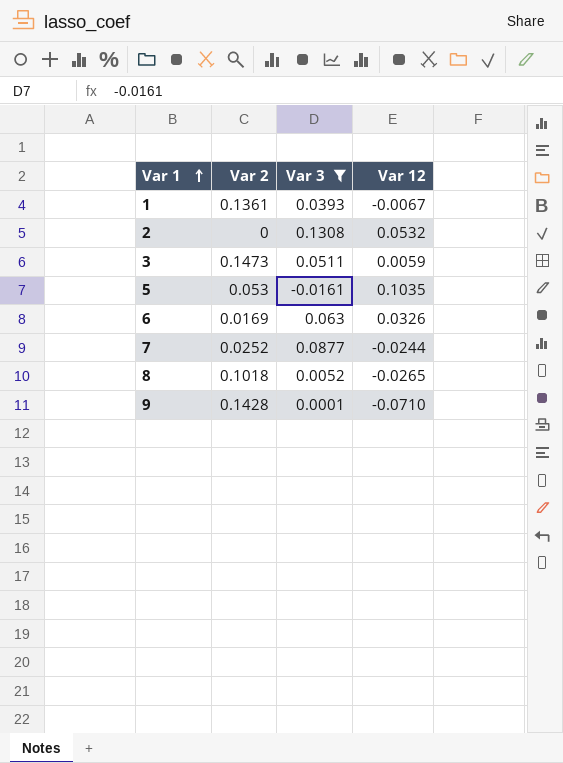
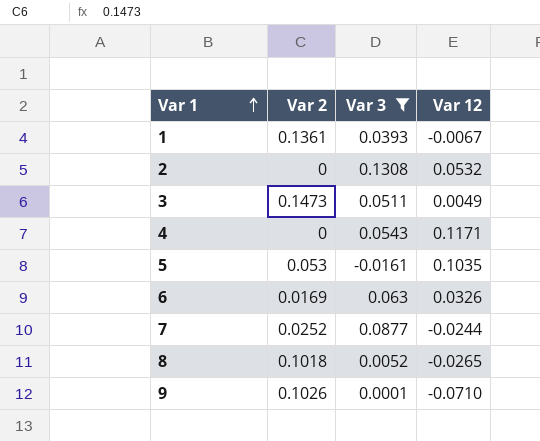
3 | Var 12: 0.0059 -> 0.0049
row 4: none -> 0 | 0.0543 | 0.1171
9 | Var 2: 0.1428 -> 0.1026

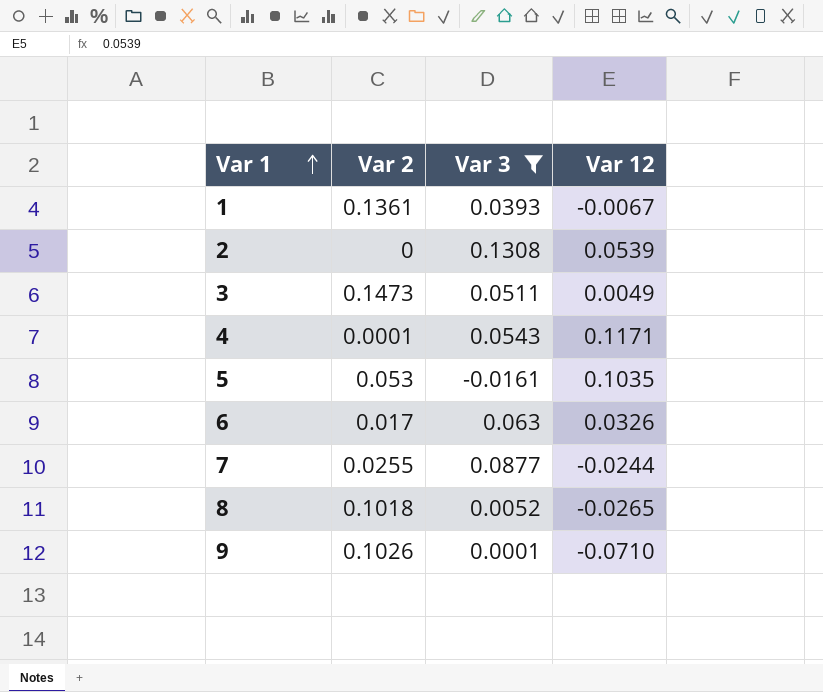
2 | Var 12: 0.0532 -> 0.0539
4 | Var 2: 0 -> 0.0001
6 | Var 2: 0.0169 -> 0.017
7 | Var 2: 0.0252 -> 0.0255

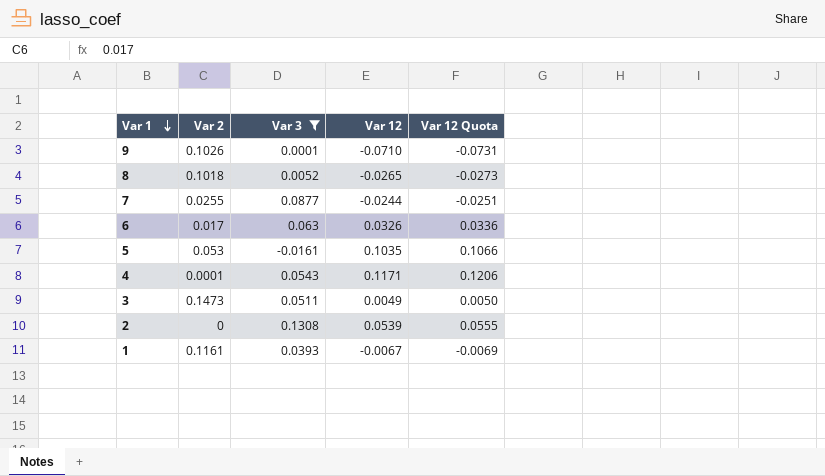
row order: Var 1 ascending -> Var 1 descending
column Var 12 Quota | formula: none -> [Var 12] * 1.03
1 | Var 2: 0.1361 -> 0.1161

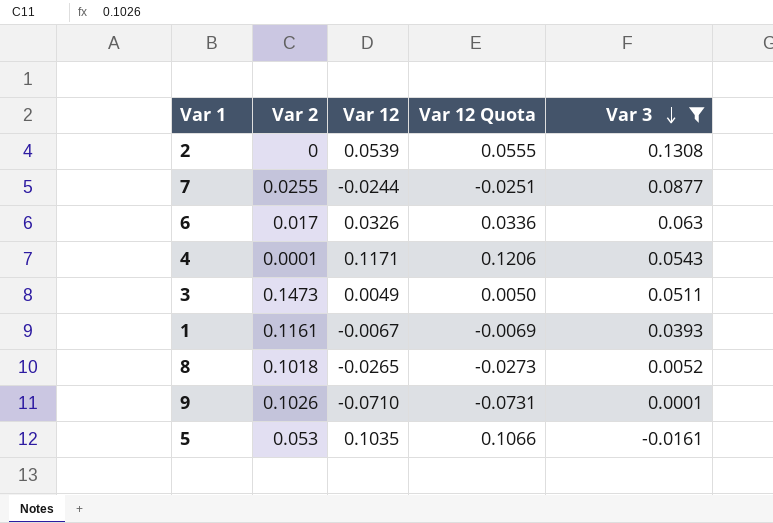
row order: Var 1 descending -> Var 3 descending
column Var 3 | position: 3 -> 5

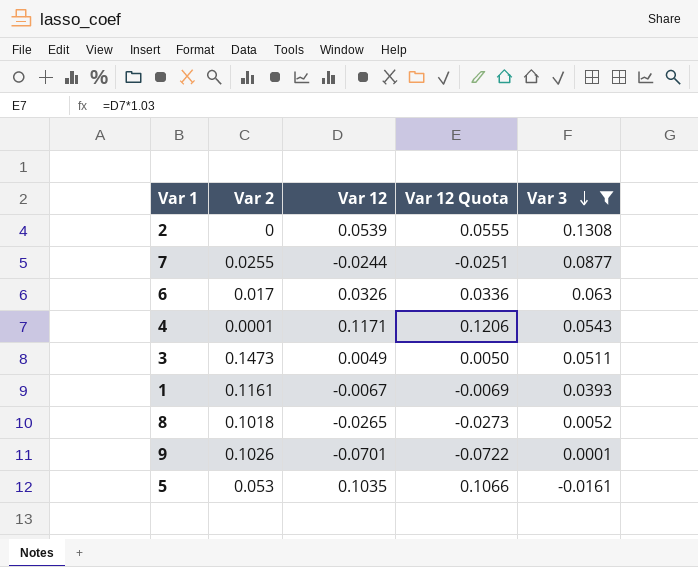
9 | Var 12: -0.0710 -> -0.0701
9 | Var 12 Quota: -0.0731 -> -0.0722

